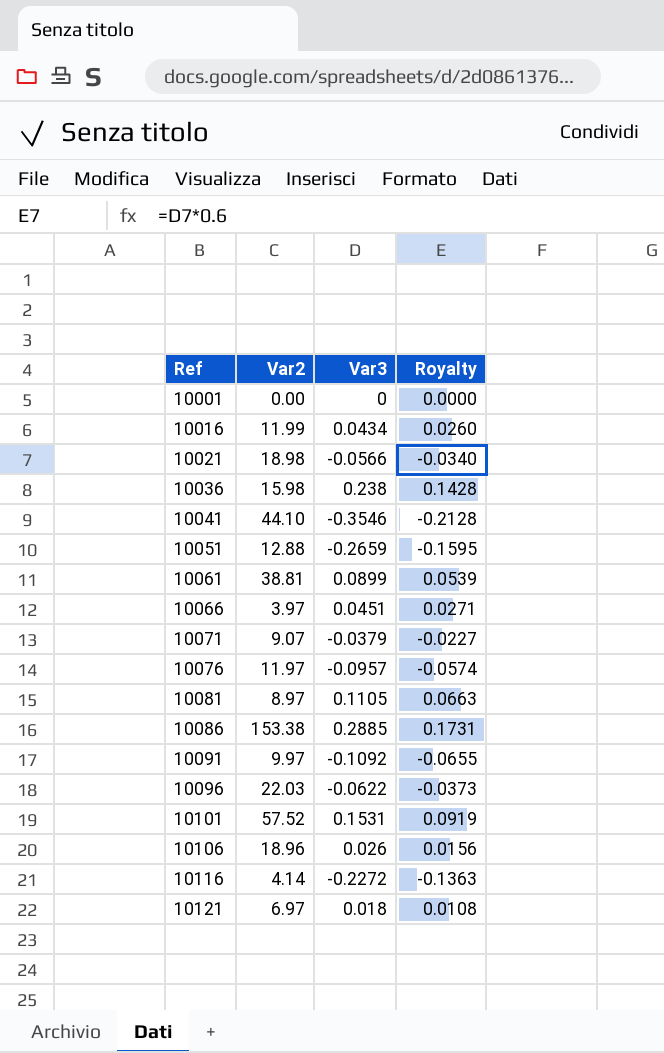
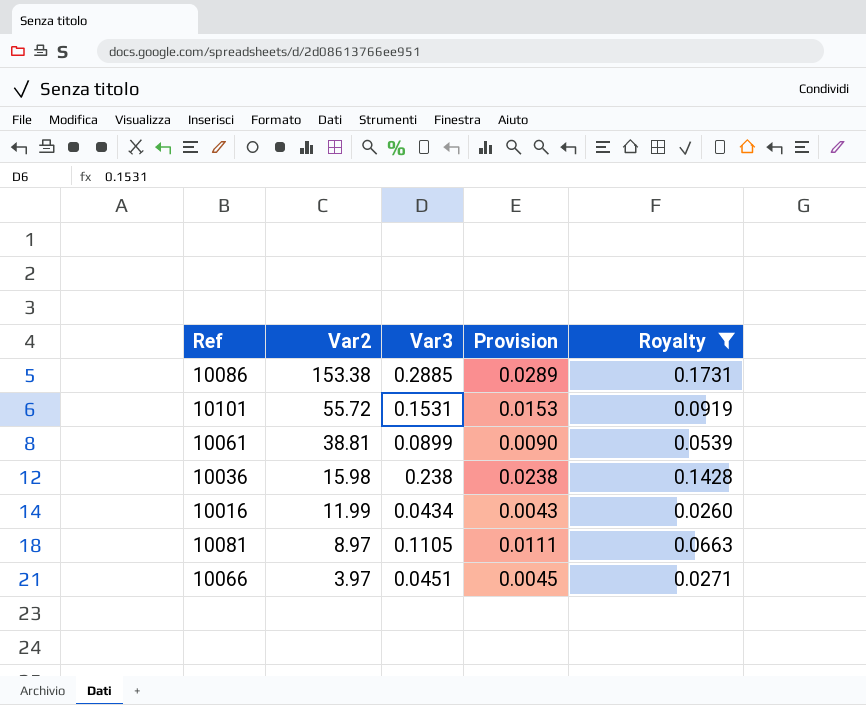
filter: none -> Royalty >= 0.0260
row order: Ref ascending -> Var2 descending
column Provision | formula: none -> [Var3] * 0.1
10101 | Var2: 57.52 -> 55.72

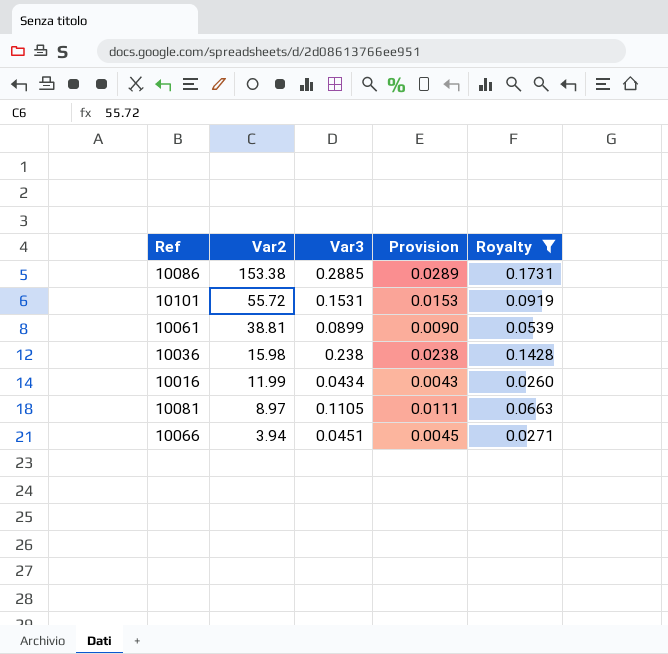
10066 | Var2: 3.97 -> 3.94

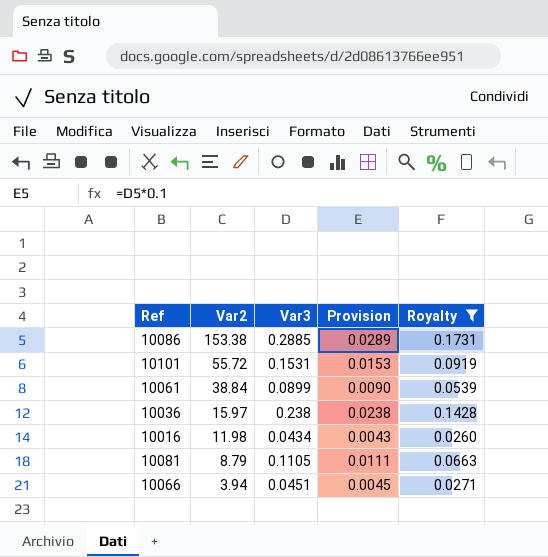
10061 | Var2: 38.81 -> 38.84
10036 | Var2: 15.98 -> 15.97
10016 | Var2: 11.99 -> 11.98
10081 | Var2: 8.97 -> 8.79

